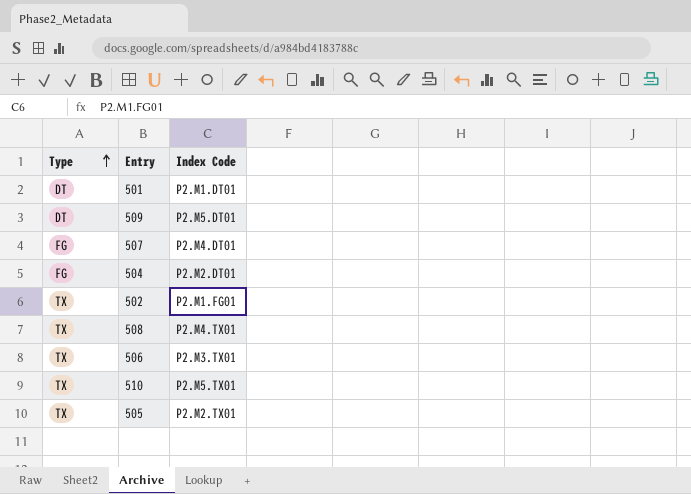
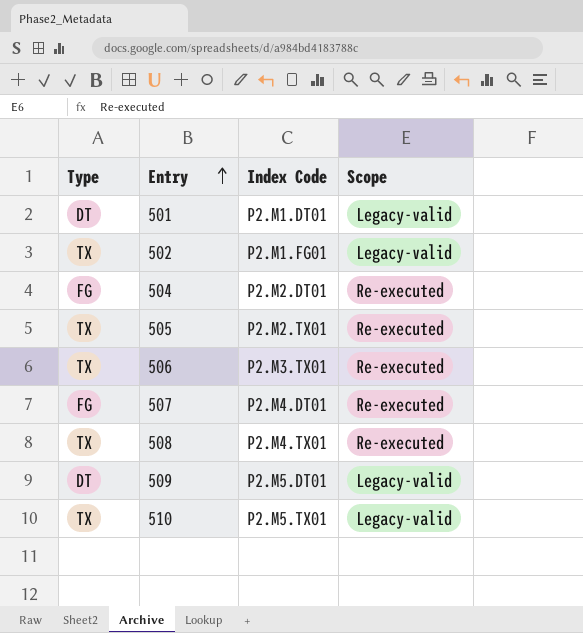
row order: Type ascending -> Entry ascending
column Scope | position: none -> 4

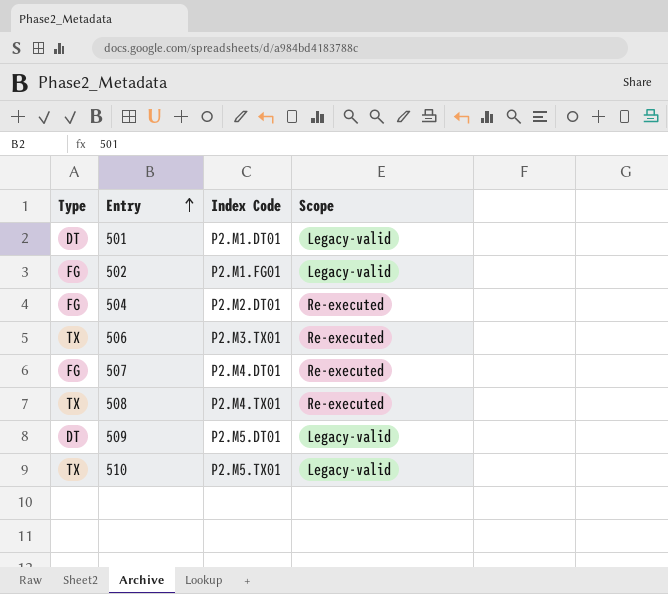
row 505: TX | P2.M2.TX01 | Re-executed -> none
502 | Type: TX -> FG

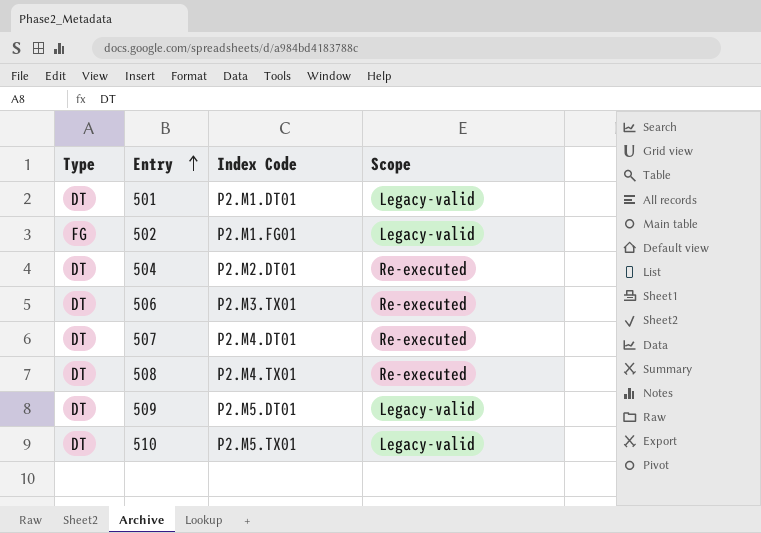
504 | Type: FG -> DT
506 | Type: TX -> DT
507 | Type: FG -> DT
508 | Type: TX -> DT
510 | Type: TX -> DT

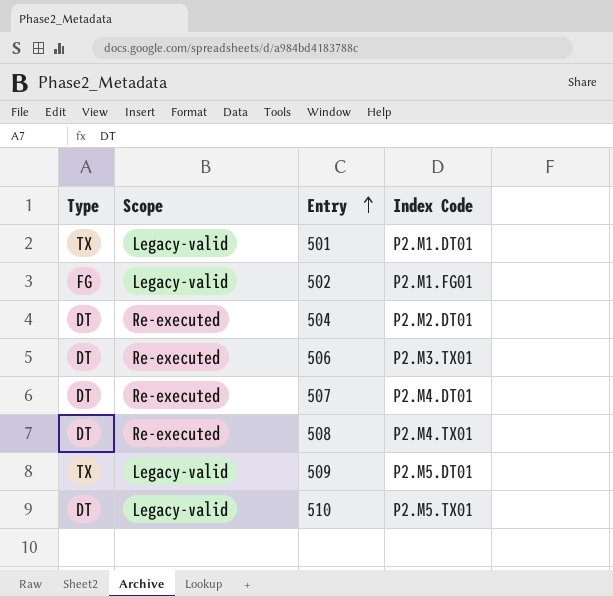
column Scope | position: 4 -> 2
501 | Type: DT -> TX
509 | Type: DT -> TX

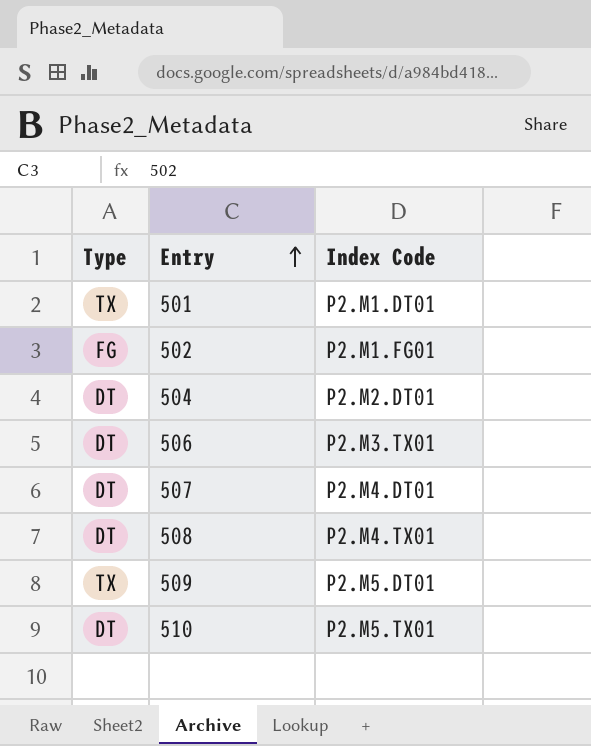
column Scope | position: 2 -> none

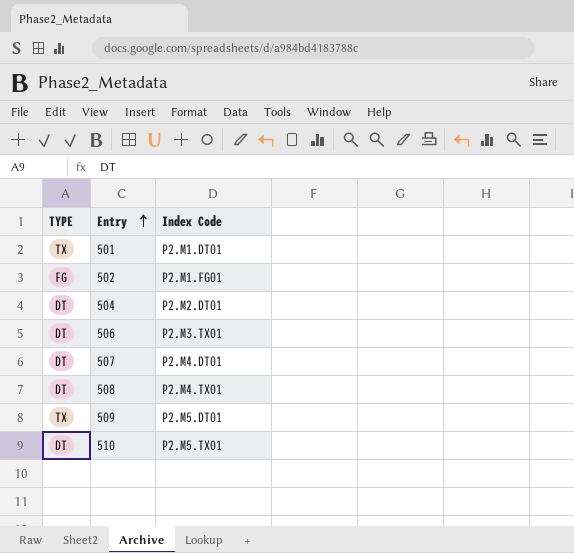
column name: Type -> TYPE

